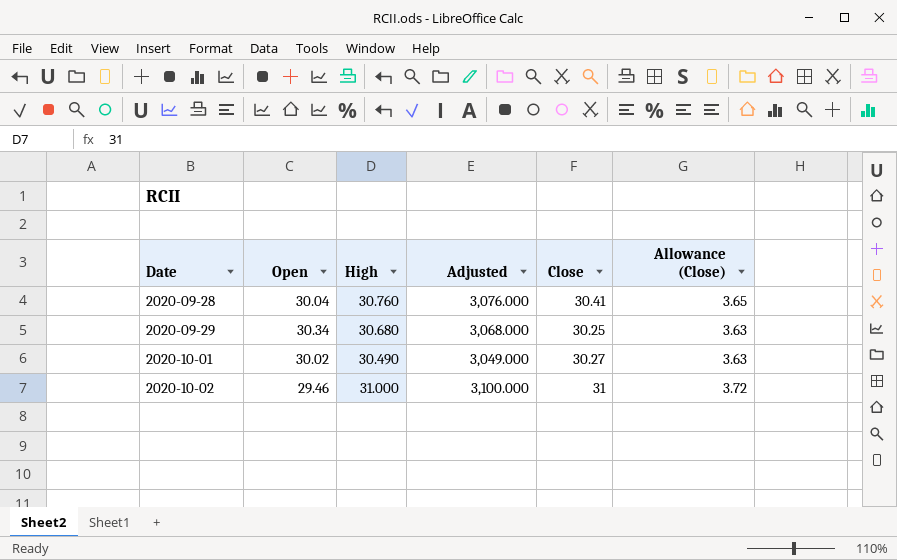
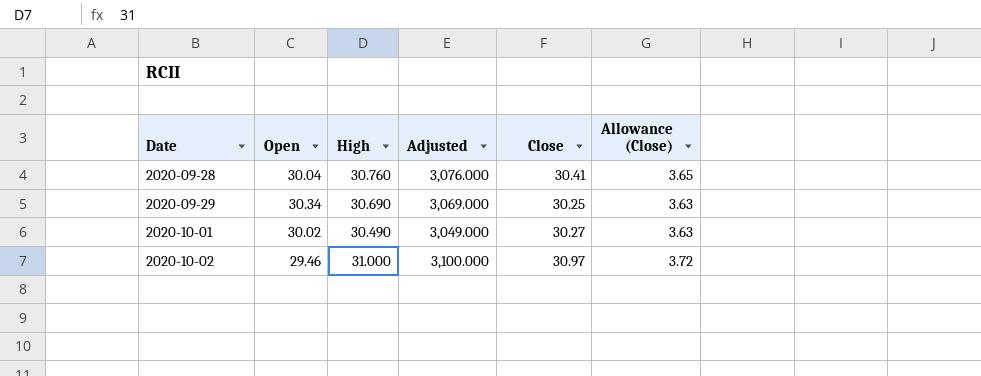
2020-09-29 | High: 30.680 -> 30.690
2020-09-29 | Adjusted: 3,068.000 -> 3,069.000
2020-10-02 | Close: 31 -> 30.97

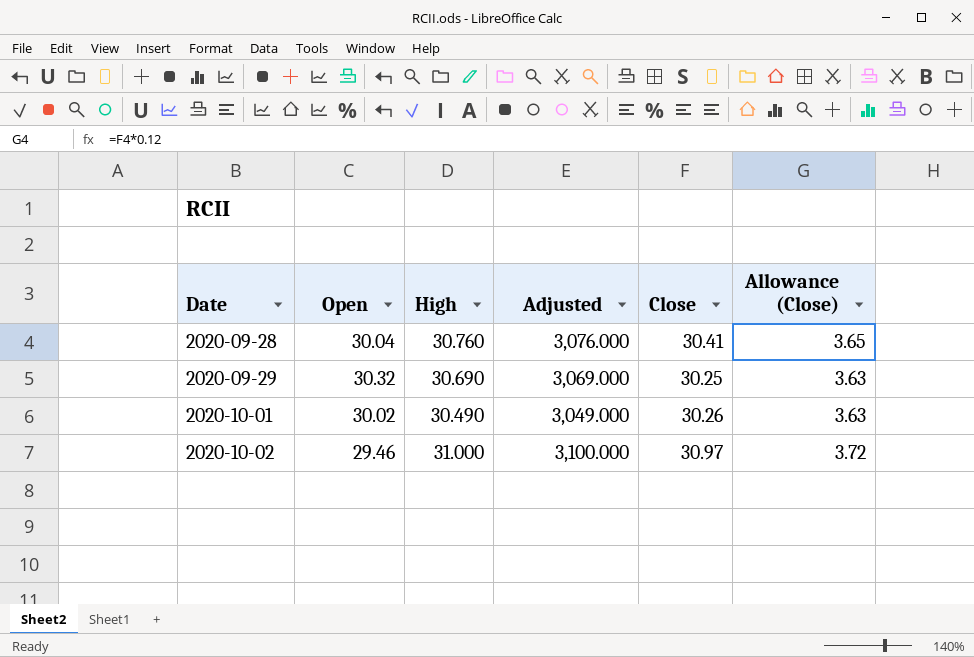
2020-09-29 | Open: 30.34 -> 30.32
2020-10-01 | Close: 30.27 -> 30.26

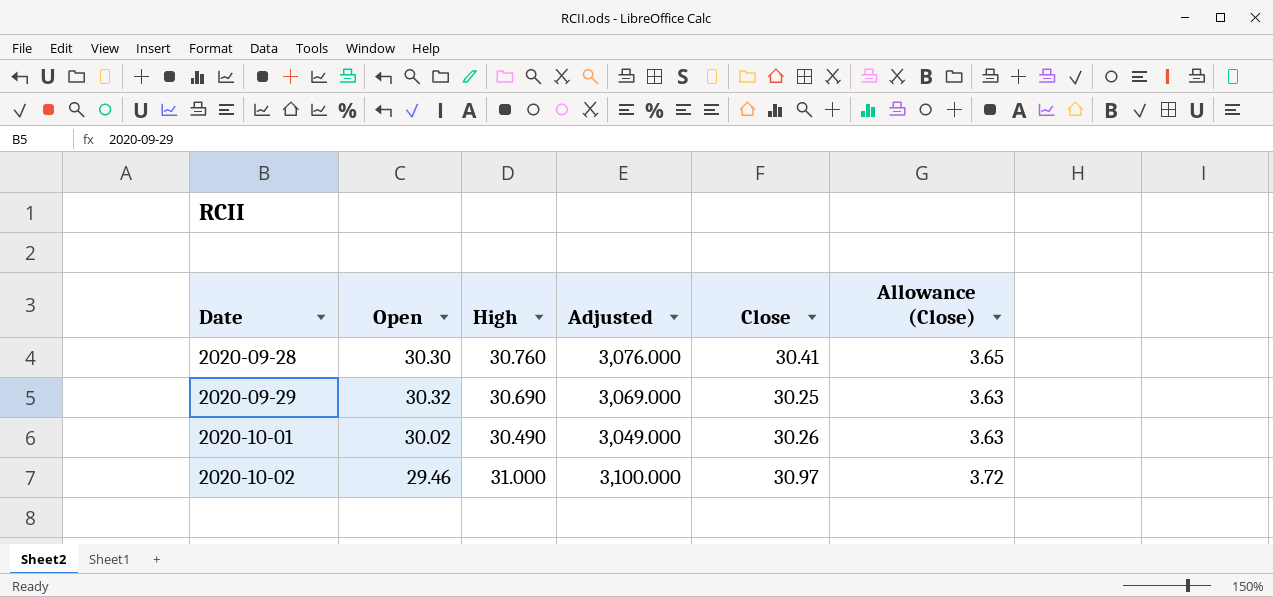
2020-09-28 | Open: 30.04 -> 30.30

